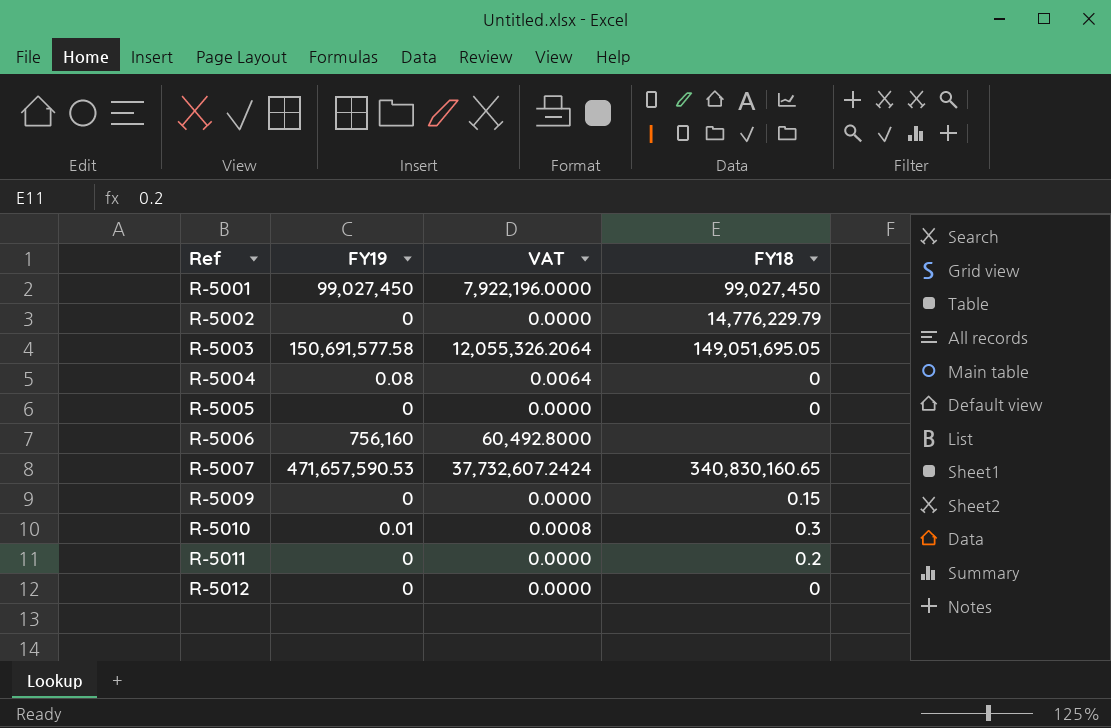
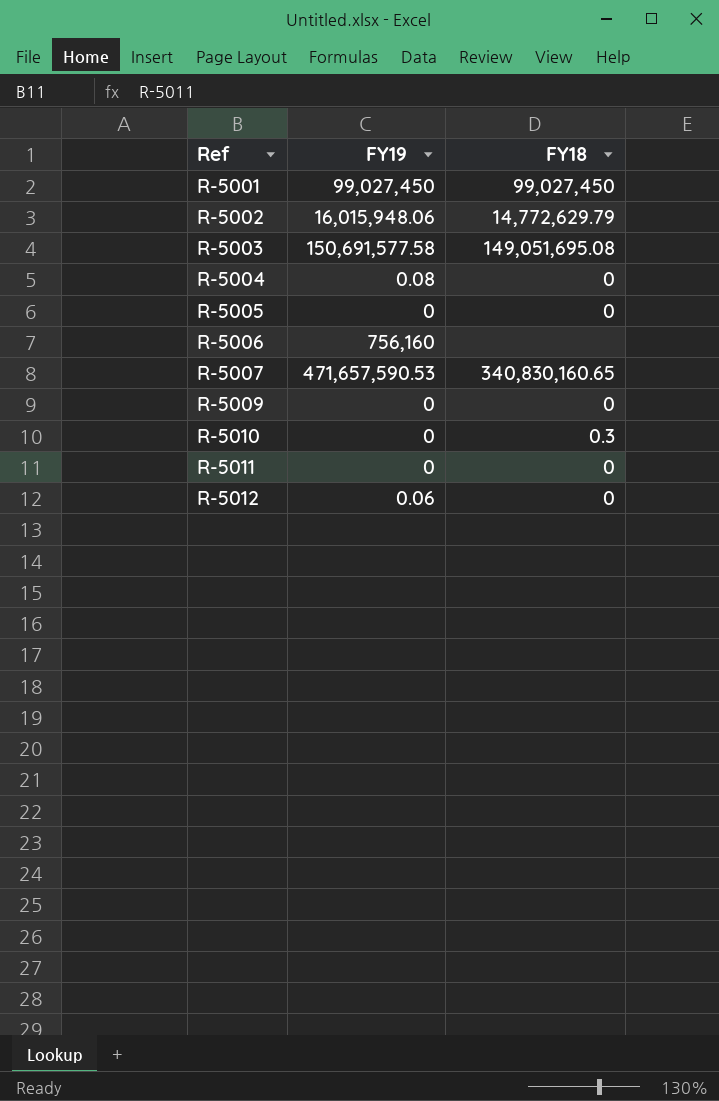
column VAT | formula: [FY19] * 0.08 -> none
R-5002 | FY19: 0 -> 16,015,948.06
R-5002 | FY18: 14,776,229.79 -> 14,772,629.79
R-5003 | FY18: 149,051,695.05 -> 149,051,695.08
R-5009 | FY18: 0.15 -> 0
R-5010 | FY19: 0.01 -> 0
R-5011 | FY18: 0.2 -> 0
R-5012 | FY19: 0 -> 0.06

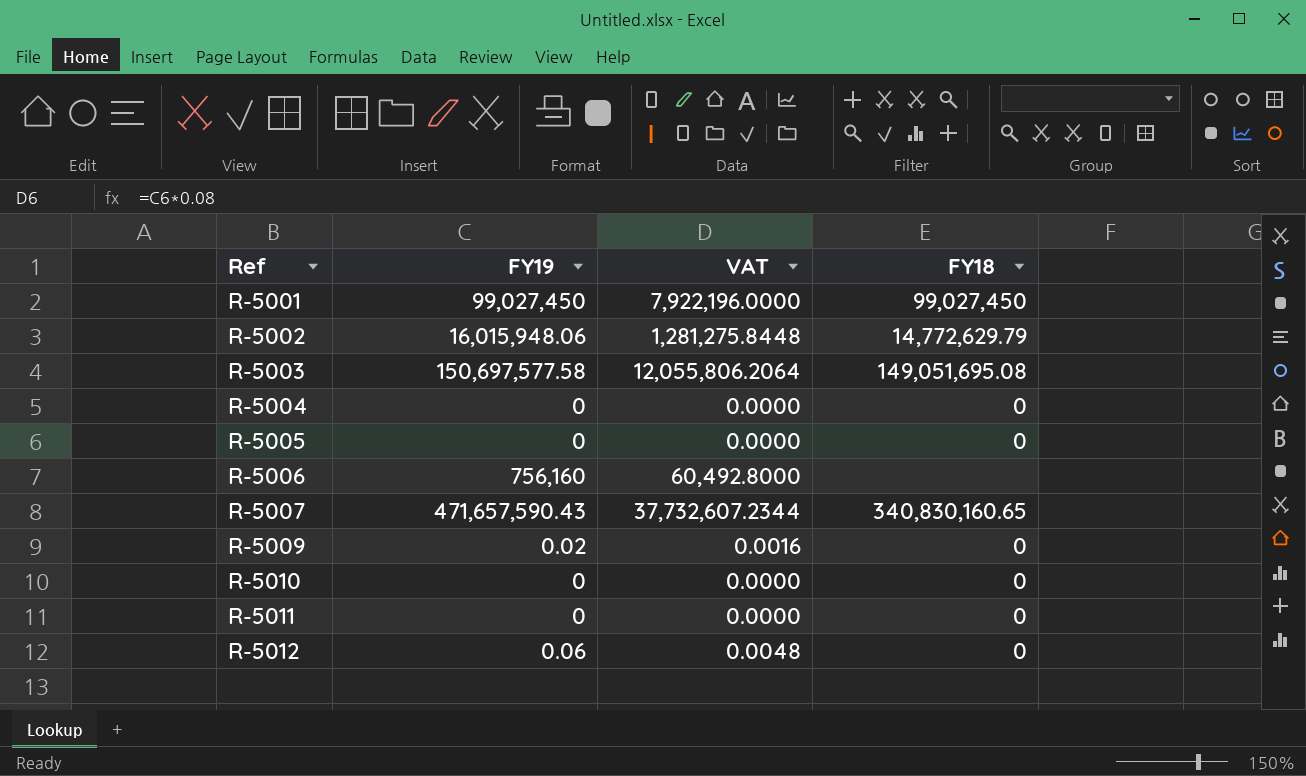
column VAT | formula: none -> [FY19] * 0.08
R-5003 | FY19: 150,691,577.58 -> 150,697,577.58
R-5004 | FY19: 0.08 -> 0
R-5007 | FY19: 471,657,590.53 -> 471,657,590.43
R-5009 | FY19: 0 -> 0.02
R-5010 | FY18: 0.3 -> 0

